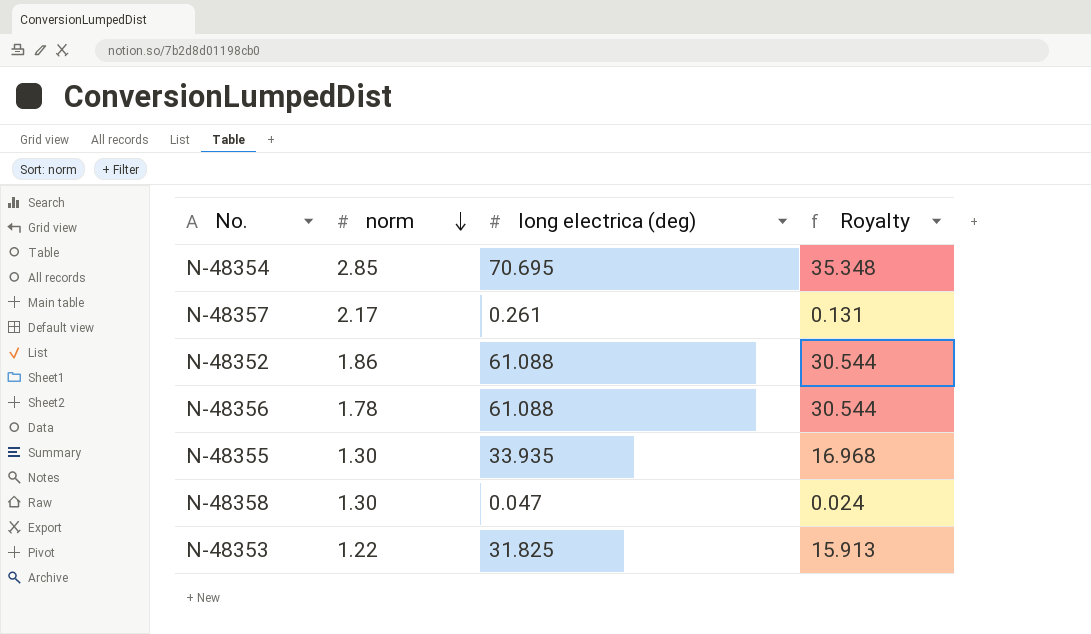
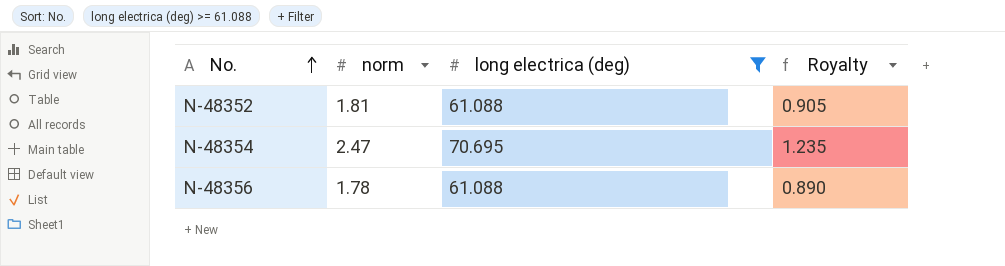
filter: none -> long electrica (deg) >= 61.088
row order: norm descending -> No. ascending
column Royalty | formula: [long electrica (deg)] * 0.5 -> [norm] * 0.5
N-48352 | norm: 1.86 -> 1.81
N-48354 | norm: 2.85 -> 2.47

